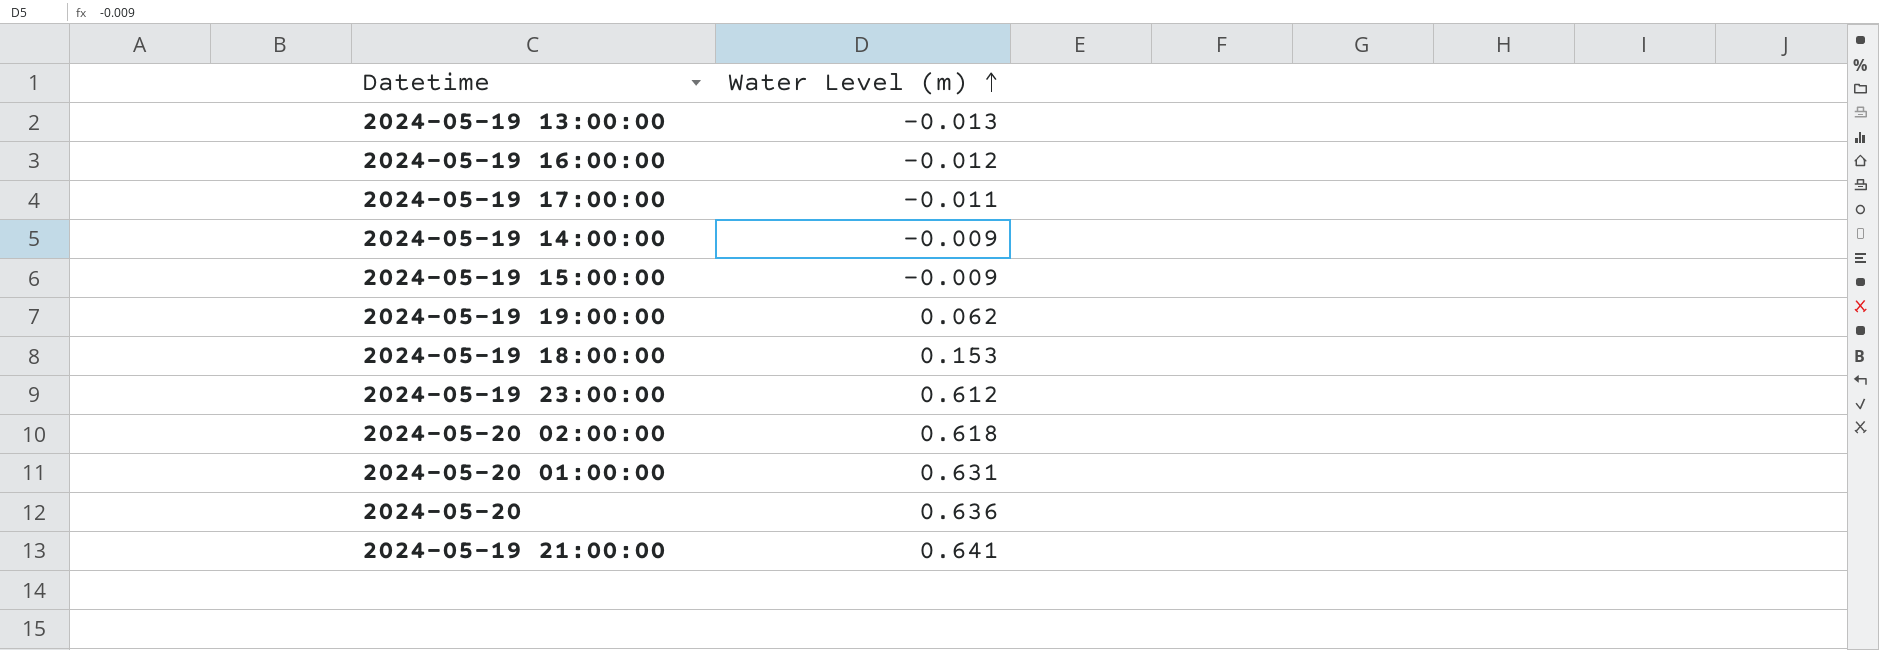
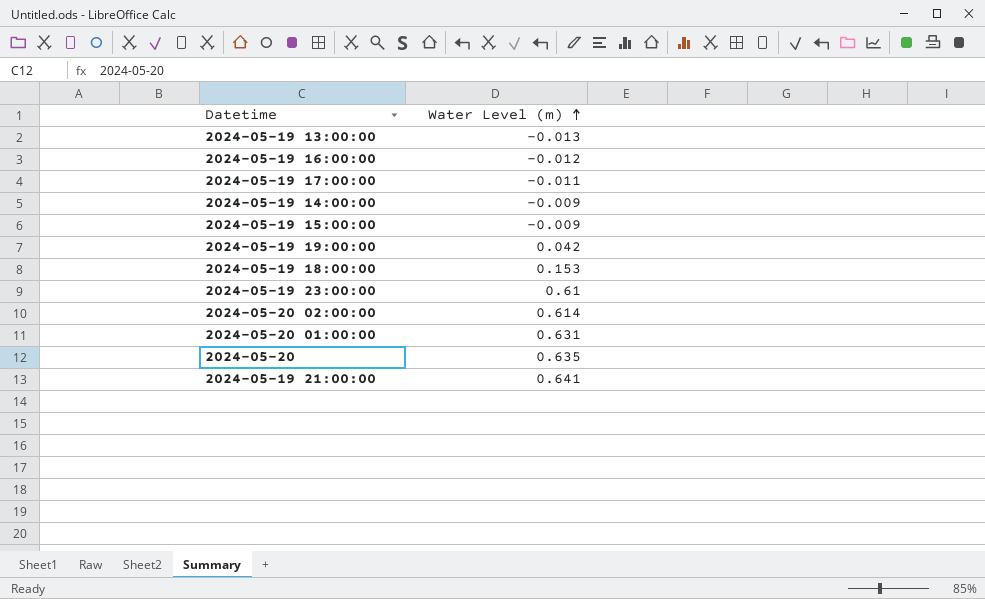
2024-05-19 19:00:00 | Water Level (m): 0.062 -> 0.042
2024-05-19 23:00:00 | Water Level (m): 0.612 -> 0.61
2024-05-20 02:00:00 | Water Level (m): 0.618 -> 0.614
2024-05-20 | Water Level (m): 0.636 -> 0.635

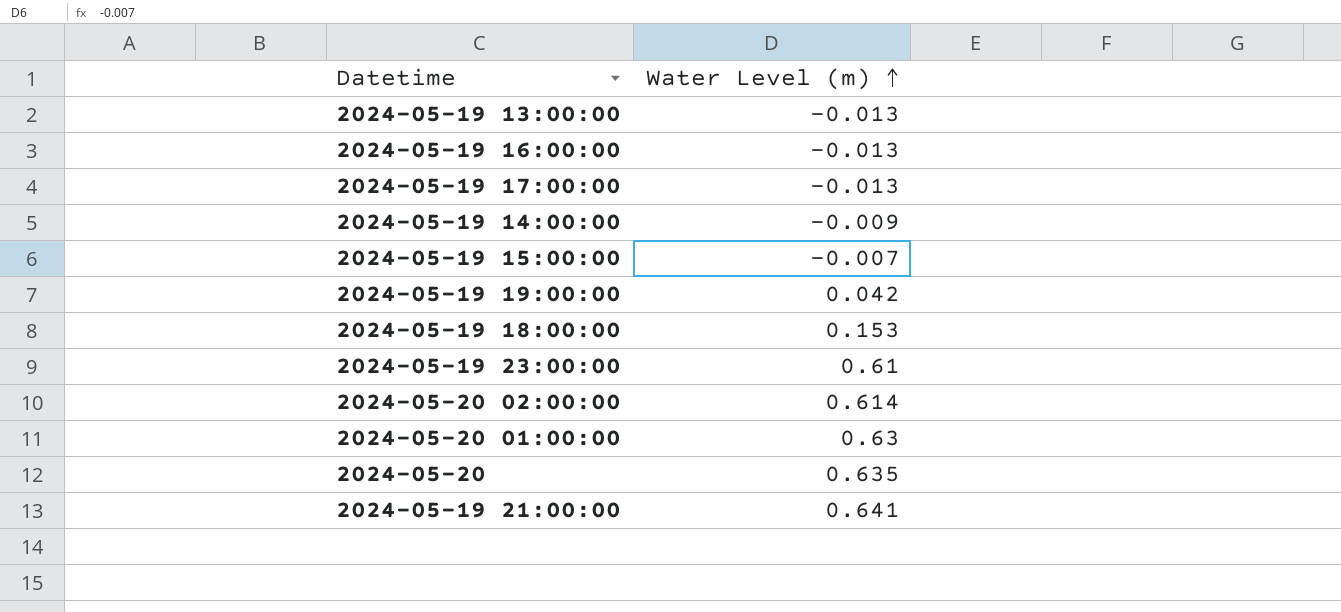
2024-05-19 16:00:00 | Water Level (m): -0.012 -> -0.013
2024-05-19 17:00:00 | Water Level (m): -0.011 -> -0.013
2024-05-19 15:00:00 | Water Level (m): -0.009 -> -0.007
2024-05-20 01:00:00 | Water Level (m): 0.631 -> 0.63

